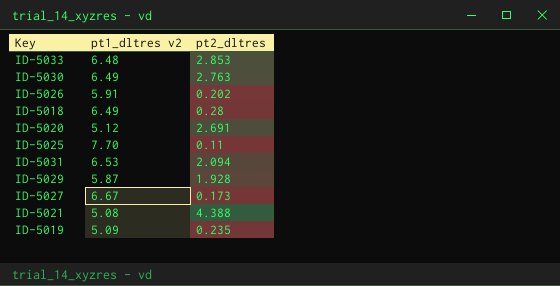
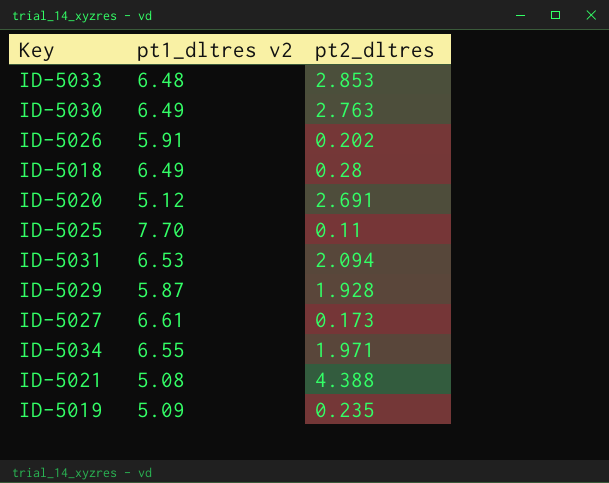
ID-5027 | pt1_dltres v2: 6.67 -> 6.61
row ID-5034: none -> 6.55 | 1.971

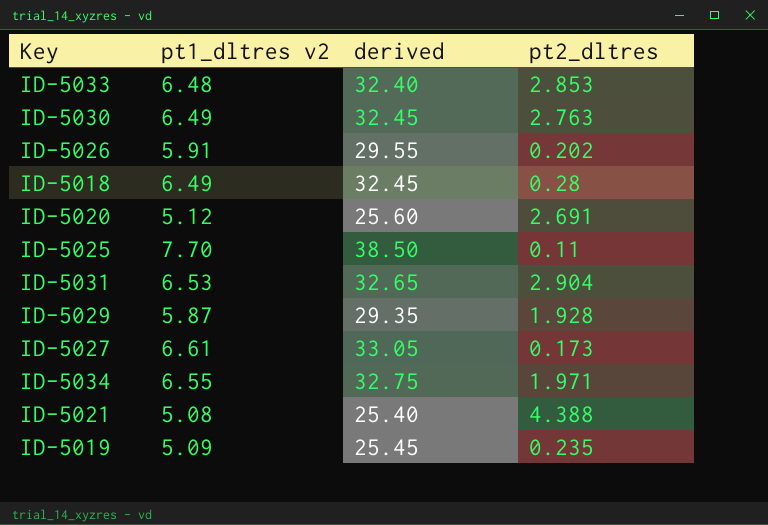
column derived | formula: none -> [pt1_dltres v2] * 5
ID-5031 | pt2_dltres: 2.094 -> 2.904

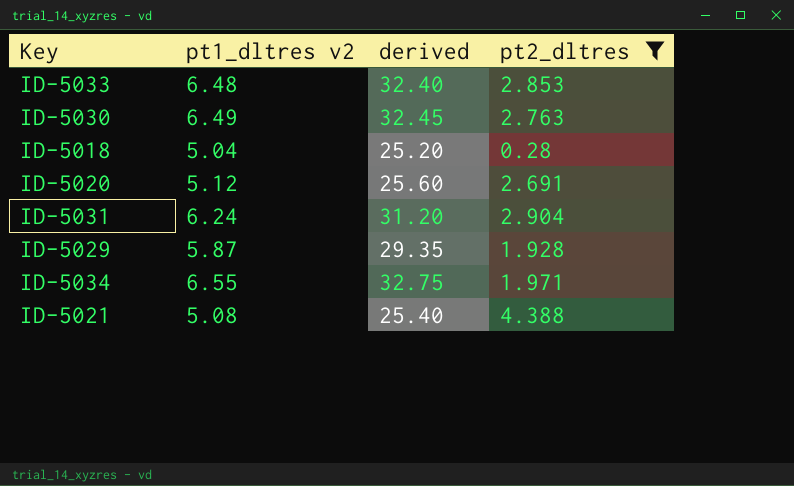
filter: none -> pt2_dltres >= 0.28
ID-5018 | pt1_dltres v2: 6.49 -> 5.04
ID-5018 | derived: 32.45 -> 25.20
ID-5031 | pt1_dltres v2: 6.53 -> 6.24
ID-5031 | derived: 32.65 -> 31.20

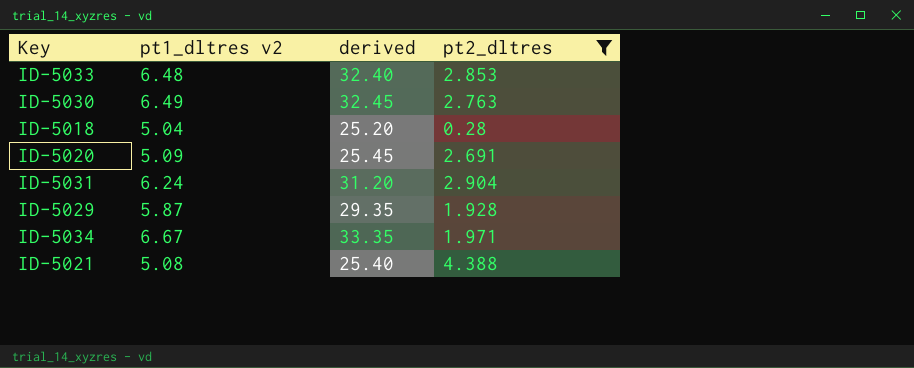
ID-5020 | pt1_dltres v2: 5.12 -> 5.09
ID-5020 | derived: 25.60 -> 25.45
ID-5034 | pt1_dltres v2: 6.55 -> 6.67
ID-5034 | derived: 32.75 -> 33.35

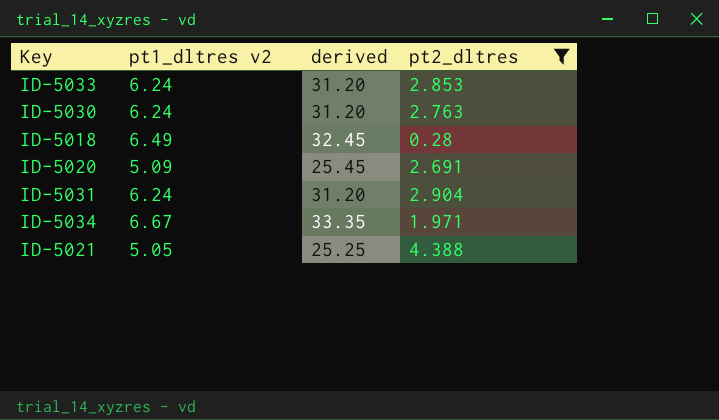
row ID-5029: 5.87 | 29.35 | 1.928 -> none
ID-5033 | pt1_dltres v2: 6.48 -> 6.24
ID-5033 | derived: 32.40 -> 31.20
ID-5030 | pt1_dltres v2: 6.49 -> 6.24
ID-5030 | derived: 32.45 -> 31.20
ID-5018 | pt1_dltres v2: 5.04 -> 6.49
ID-5018 | derived: 25.20 -> 32.45
ID-5021 | pt1_dltres v2: 5.08 -> 5.05
ID-5021 | derived: 25.40 -> 25.25

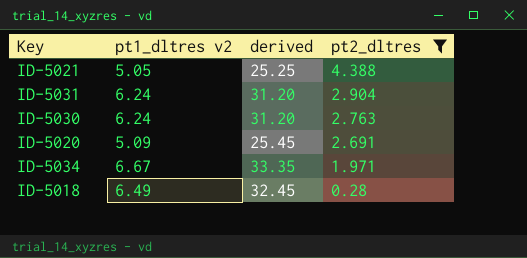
row order: none -> pt2_dltres descending
row ID-5033: 6.24 | 31.20 | 2.853 -> none

